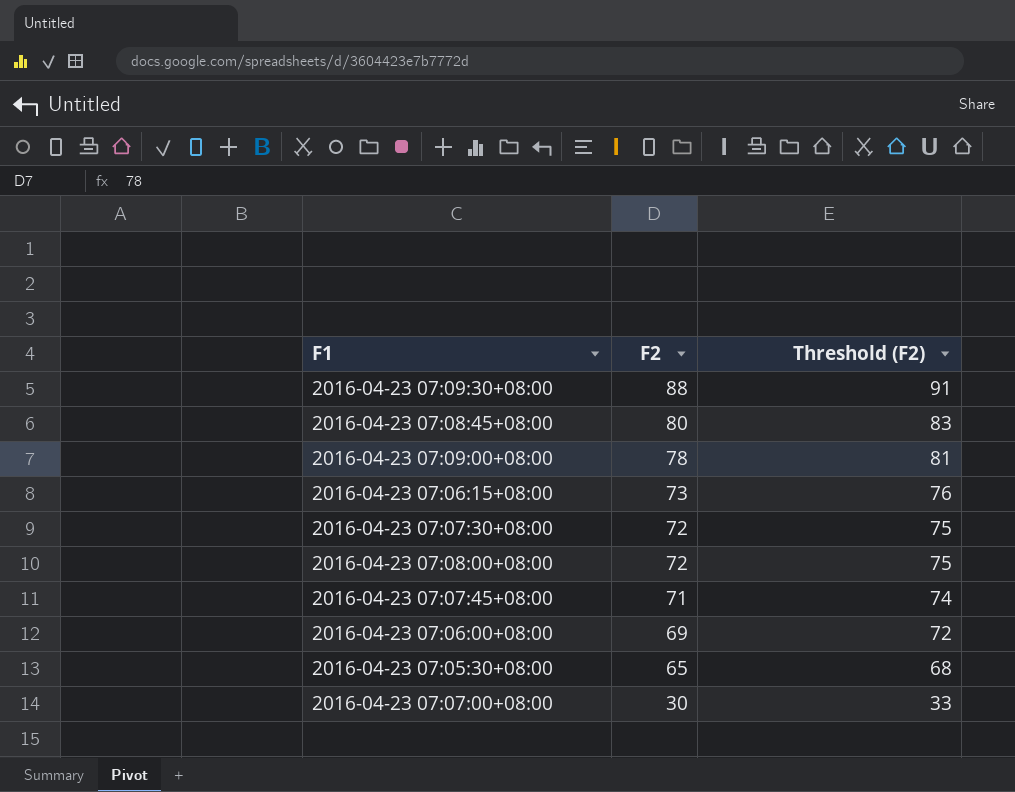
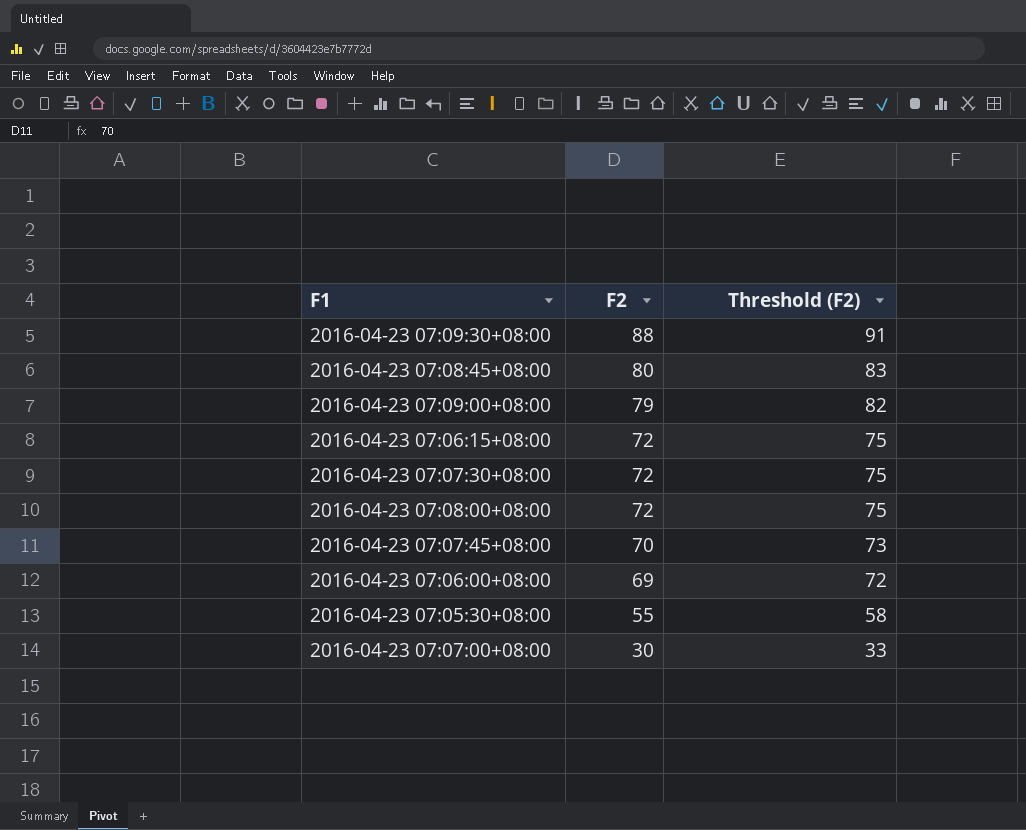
2016-04-23 07:09:00+08:00 | F2: 78 -> 79
2016-04-23 07:09:00+08:00 | Threshold (F2): 81 -> 82
2016-04-23 07:06:15+08:00 | F2: 73 -> 72
2016-04-23 07:06:15+08:00 | Threshold (F2): 76 -> 75
2016-04-23 07:07:45+08:00 | F2: 71 -> 70
2016-04-23 07:07:45+08:00 | Threshold (F2): 74 -> 73
2016-04-23 07:05:30+08:00 | F2: 65 -> 55
2016-04-23 07:05:30+08:00 | Threshold (F2): 68 -> 58

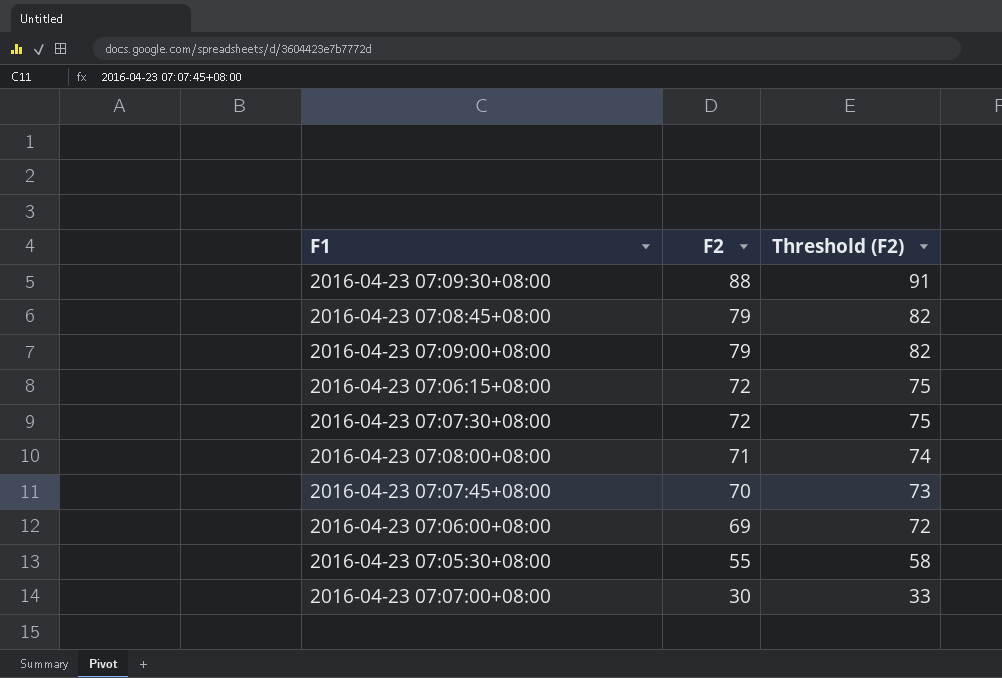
2016-04-23 07:08:45+08:00 | F2: 80 -> 79
2016-04-23 07:08:45+08:00 | Threshold (F2): 83 -> 82
2016-04-23 07:08:00+08:00 | F2: 72 -> 71
2016-04-23 07:08:00+08:00 | Threshold (F2): 75 -> 74

